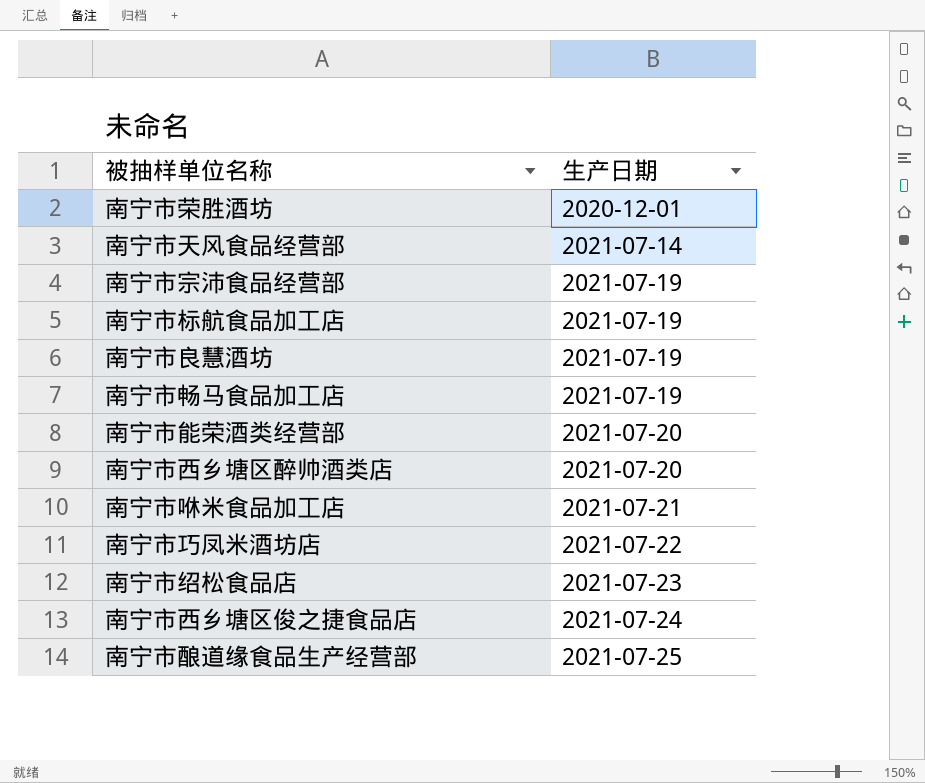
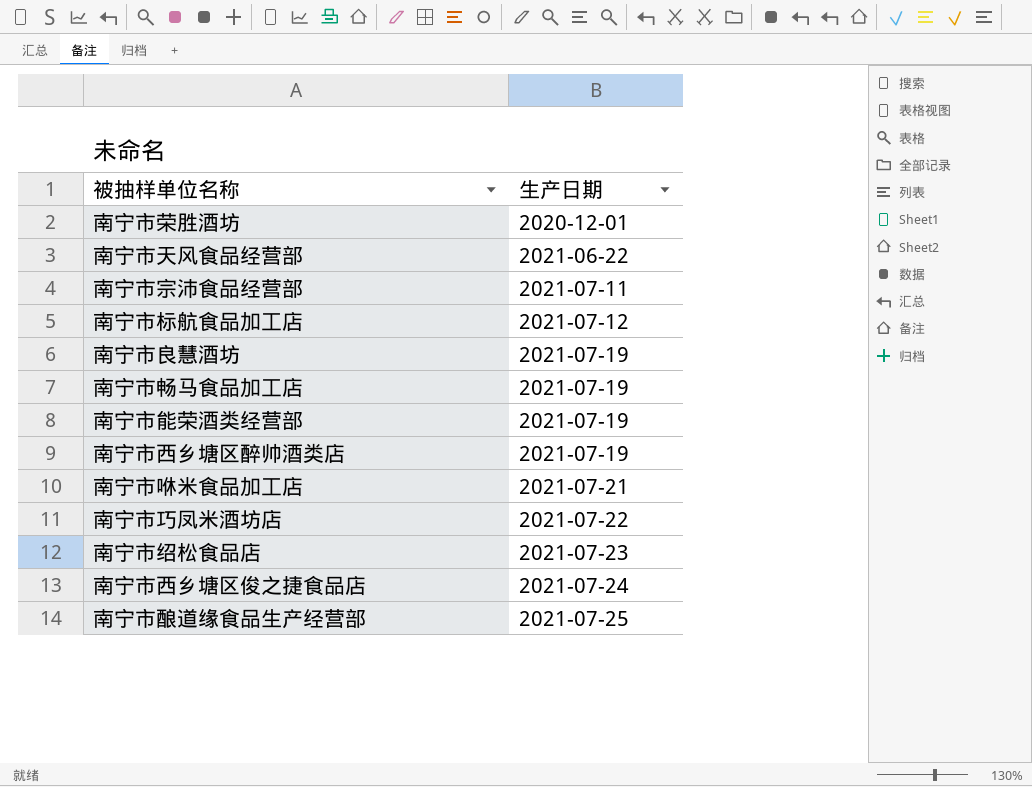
南宁市天风食品经营部 | 生产日期: 2021-07-14 -> 2021-06-22
南宁市宗沛食品经营部 | 生产日期: 2021-07-19 -> 2021-07-11
南宁市标航食品加工店 | 生产日期: 2021-07-19 -> 2021-07-12
南宁市能荣酒类经营部 | 生产日期: 2021-07-20 -> 2021-07-19
南宁市西乡塘区醉帅酒类店 | 生产日期: 2021-07-20 -> 2021-07-19

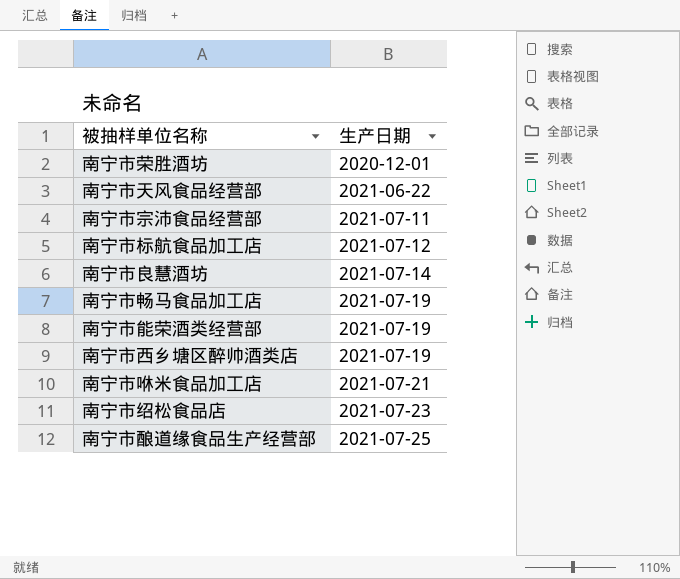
row 南宁市巧凤米酒坊店: 2021-07-22 -> none
row 南宁市西乡塘区俊之捷食品店: 2021-07-24 -> none
南宁市良慧酒坊 | 生产日期: 2021-07-19 -> 2021-07-14

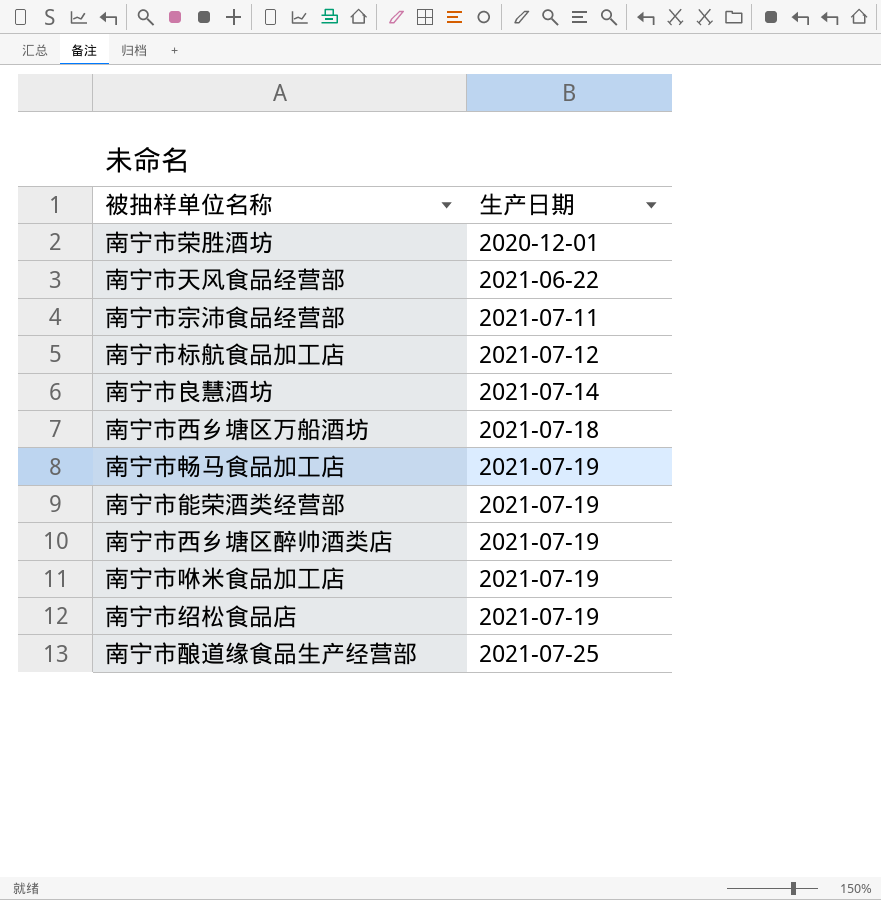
row 南宁市西乡塘区万船酒坊: none -> 2021-07-18
南宁市咻米食品加工店 | 生产日期: 2021-07-21 -> 2021-07-19
南宁市绍松食品店 | 生产日期: 2021-07-23 -> 2021-07-19

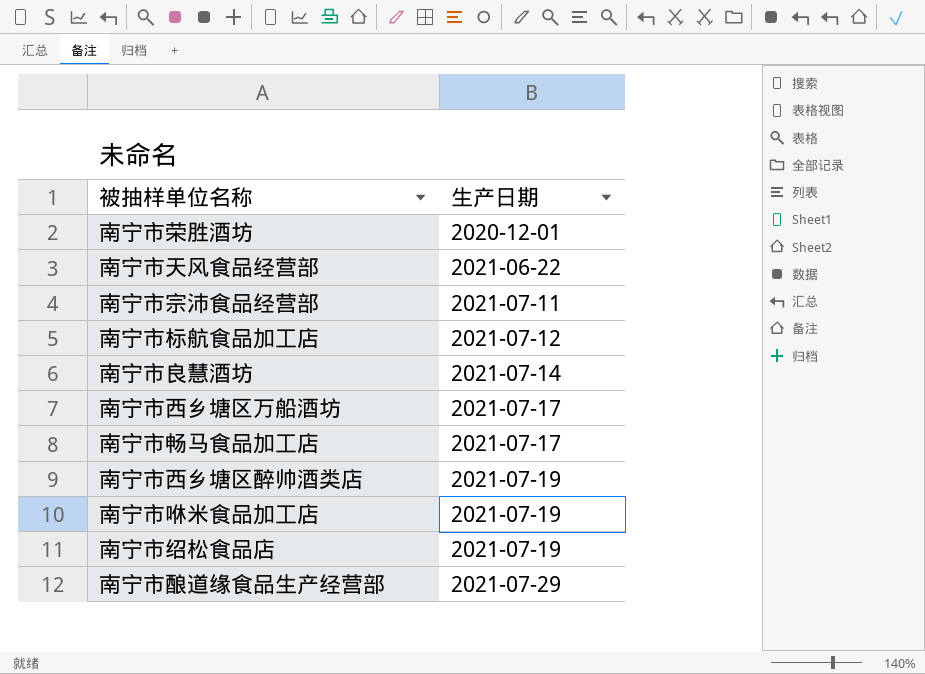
row 南宁市能荣酒类经营部: 2021-07-19 -> none
南宁市西乡塘区万船酒坊 | 生产日期: 2021-07-18 -> 2021-07-17
南宁市畅马食品加工店 | 生产日期: 2021-07-19 -> 2021-07-17
南宁市酿道缘食品生产经营部 | 生产日期: 2021-07-25 -> 2021-07-29

